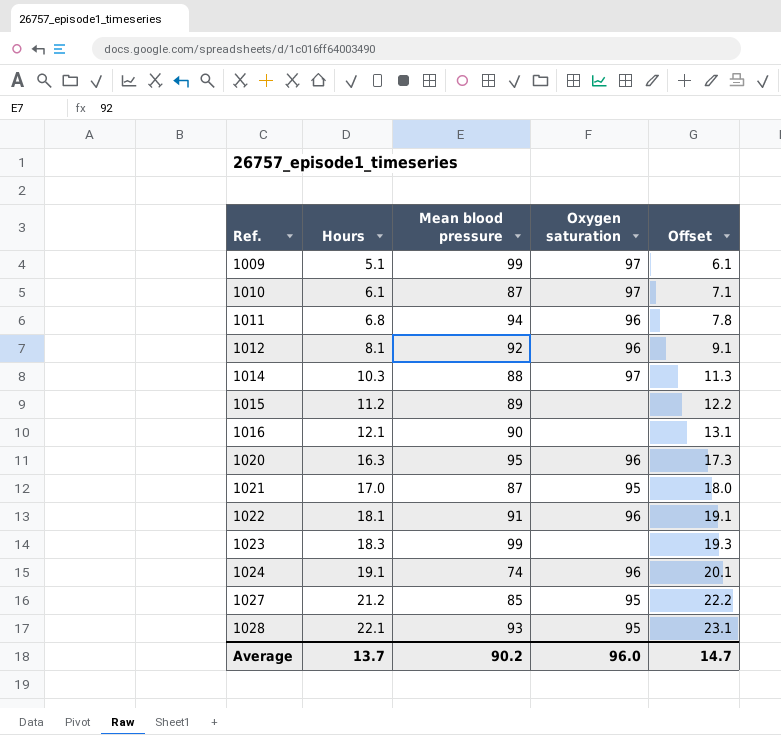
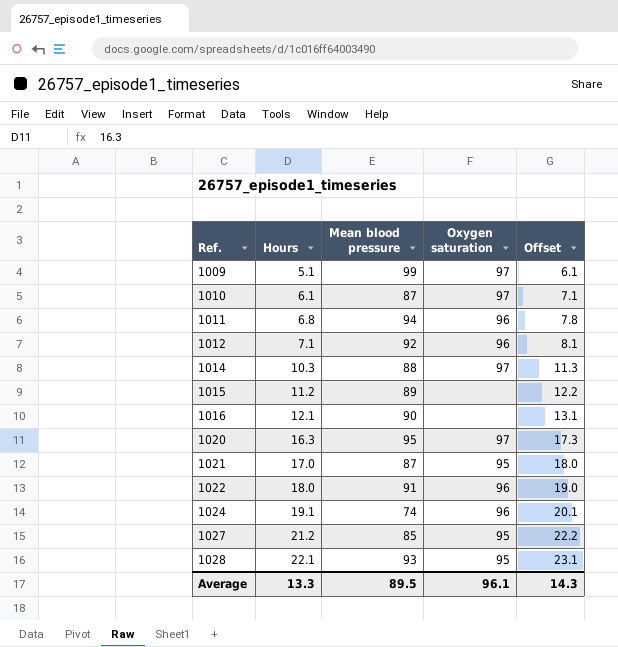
row 1023: 18.3 | 99 | none | 19.3 -> none
1012 | Hours: 8.1 -> 7.1
1012 | Offset: 9.1 -> 8.1
1020 | Oxygen saturation: 96 -> 97
1022 | Hours: 18.1 -> 18.0
1022 | Offset: 19.1 -> 19.0
Average | Hours: 13.7 -> 13.3
Average | Mean blood pressure: 90.2 -> 89.5
Average | Oxygen saturation: 96.0 -> 96.1
Average | Offset: 14.7 -> 14.3

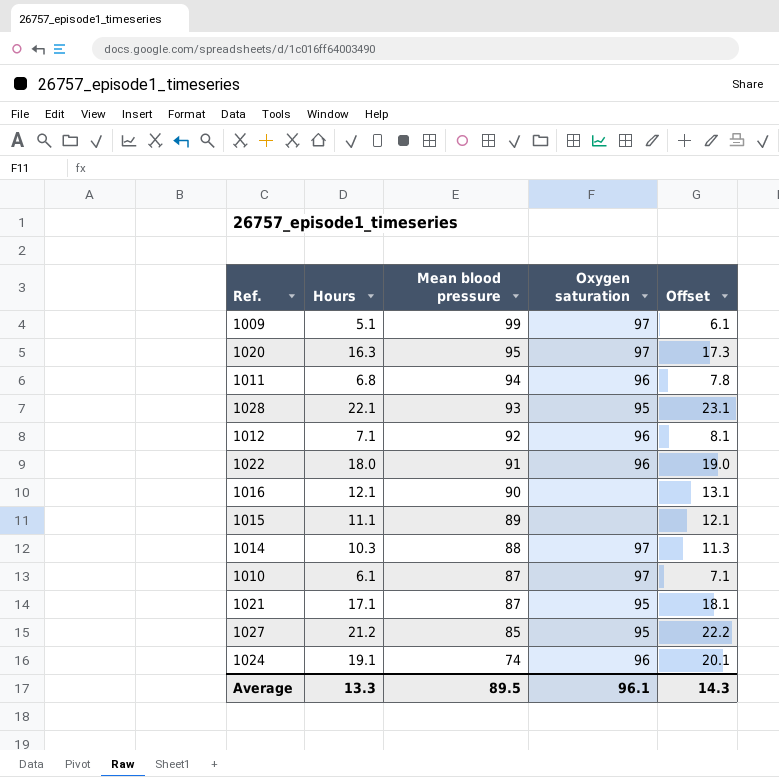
row order: Ref. ascending -> Mean blood pressure descending
1015 | Hours: 11.2 -> 11.1
1015 | Offset: 12.2 -> 12.1
1021 | Hours: 17.0 -> 17.1
1021 | Offset: 18.0 -> 18.1

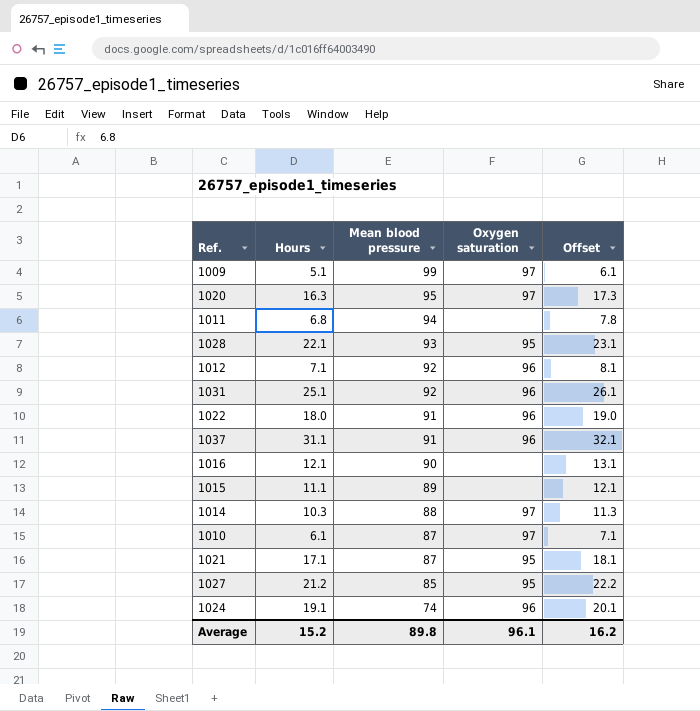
1011 | Oxygen saturation: 96 -> none
row 1031: none -> 25.1 | 92 | 96 | 26.1
row 1037: none -> 31.1 | 91 | 96 | 32.1
Average | Hours: 13.3 -> 15.2
Average | Mean blood pressure: 89.5 -> 89.8
Average | Offset: 14.3 -> 16.2

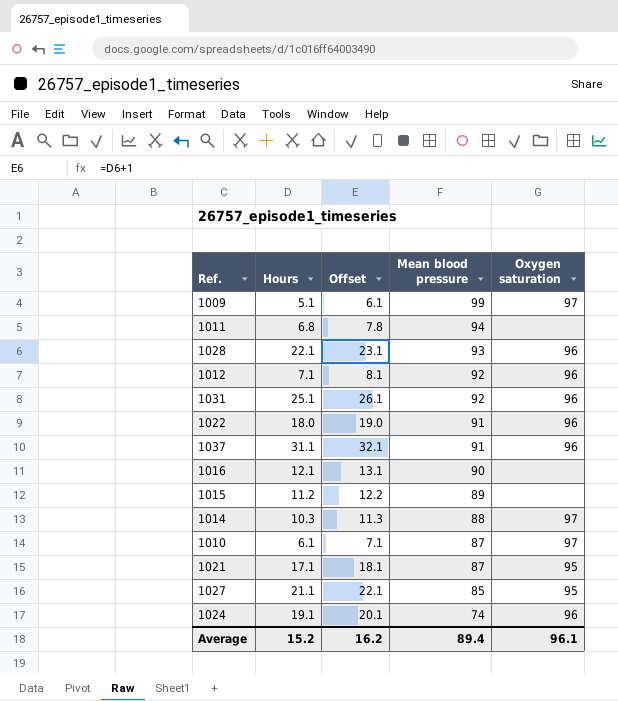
column Offset | position: 5 -> 3
row 1020: 16.3 | 95 | 97 | 17.3 -> none
1028 | Oxygen saturation: 95 -> 96
1015 | Hours: 11.1 -> 11.2
1015 | Offset: 12.1 -> 12.2
1027 | Hours: 21.2 -> 21.1
1027 | Offset: 22.2 -> 22.1
Average | Mean blood pressure: 89.8 -> 89.4

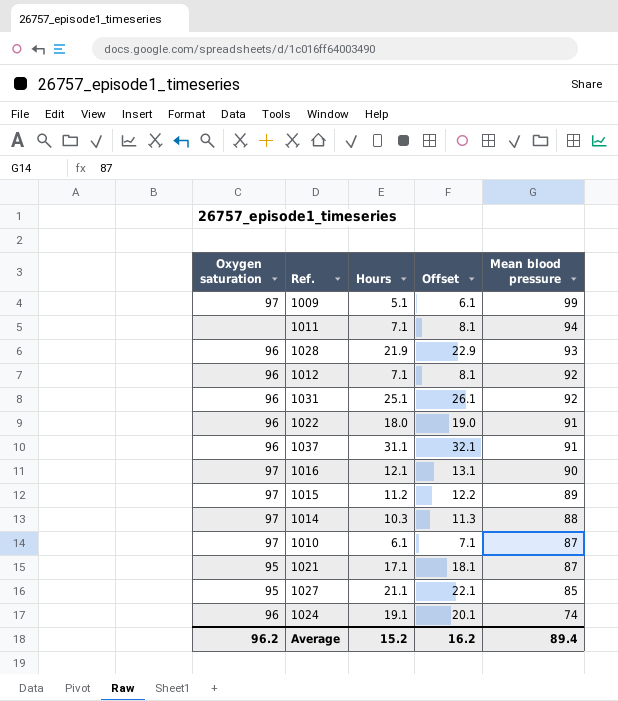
column Oxygen saturation | position: 5 -> 1
1011 | Hours: 6.8 -> 7.1
1011 | Offset: 7.8 -> 8.1
1028 | Hours: 22.1 -> 21.9
1028 | Offset: 23.1 -> 22.9
1016 | Oxygen saturation: none -> 97
1015 | Oxygen saturation: none -> 97
Average | Oxygen saturation: 96.1 -> 96.2

